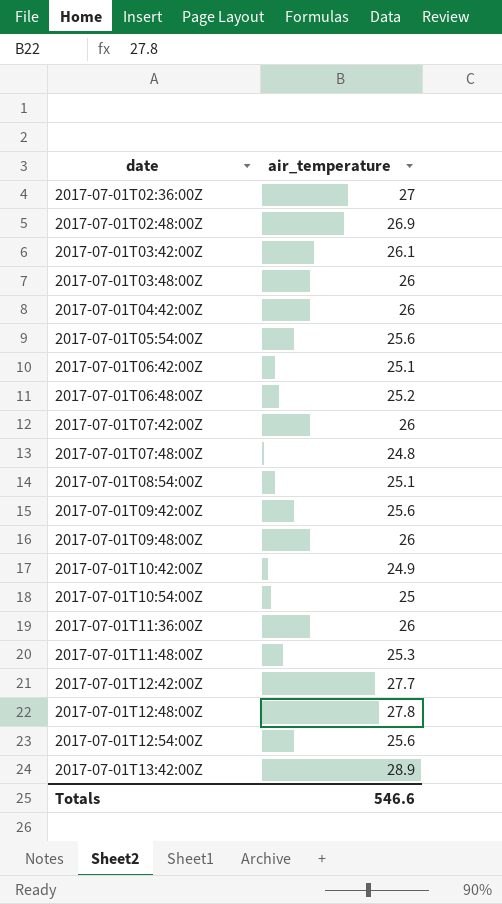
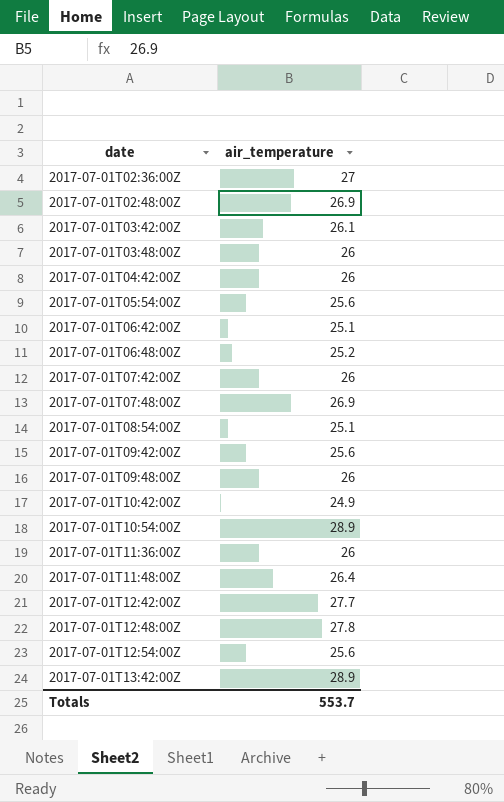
2017-07-01T07:48:00Z | air_temperature: 24.8 -> 26.9
2017-07-01T10:54:00Z | air_temperature: 25 -> 28.9
2017-07-01T11:48:00Z | air_temperature: 25.3 -> 26.4
Totals | air_temperature: 546.6 -> 553.7

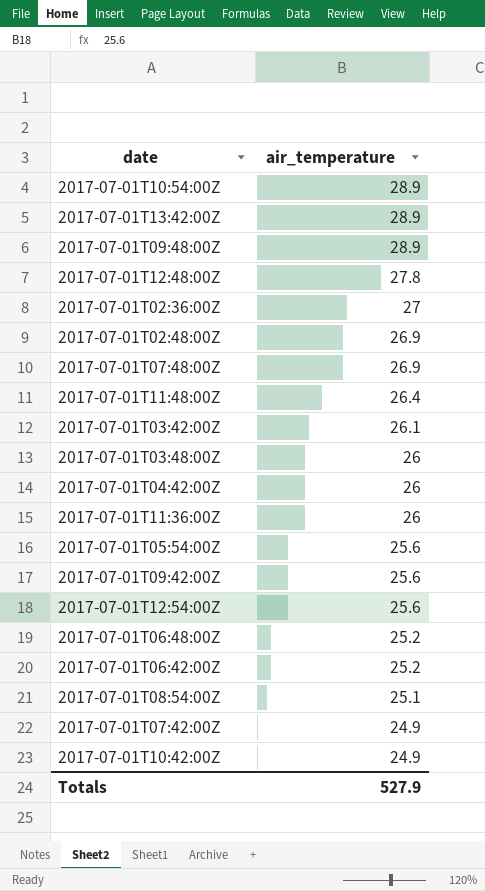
row order: date ascending -> air_temperature descending
row 2017-07-01T12:42:00Z: 27.7 -> none
2017-07-01T09:48:00Z | air_temperature: 26 -> 28.9
2017-07-01T06:42:00Z | air_temperature: 25.1 -> 25.2
2017-07-01T07:42:00Z | air_temperature: 26 -> 24.9
Totals | air_temperature: 553.7 -> 527.9

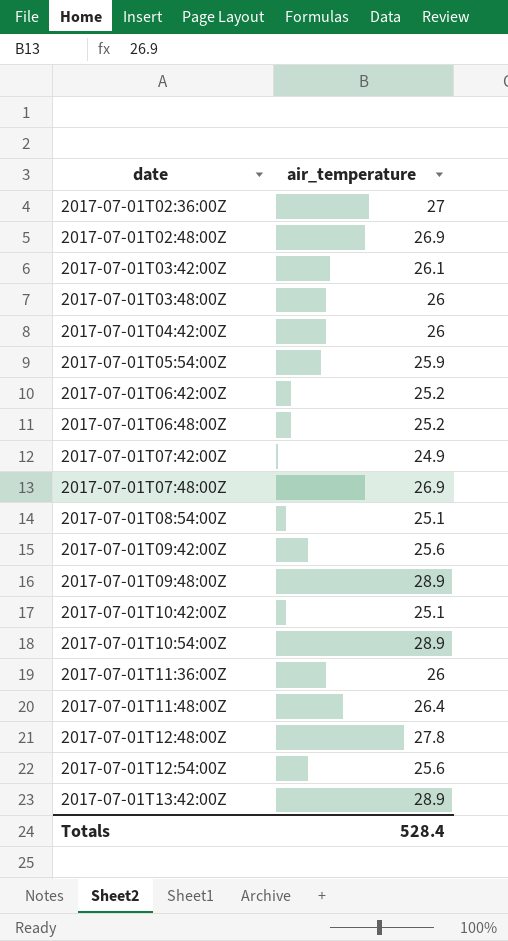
row order: air_temperature descending -> date ascending
2017-07-01T05:54:00Z | air_temperature: 25.6 -> 25.9
2017-07-01T10:42:00Z | air_temperature: 24.9 -> 25.1
Totals | air_temperature: 527.9 -> 528.4

